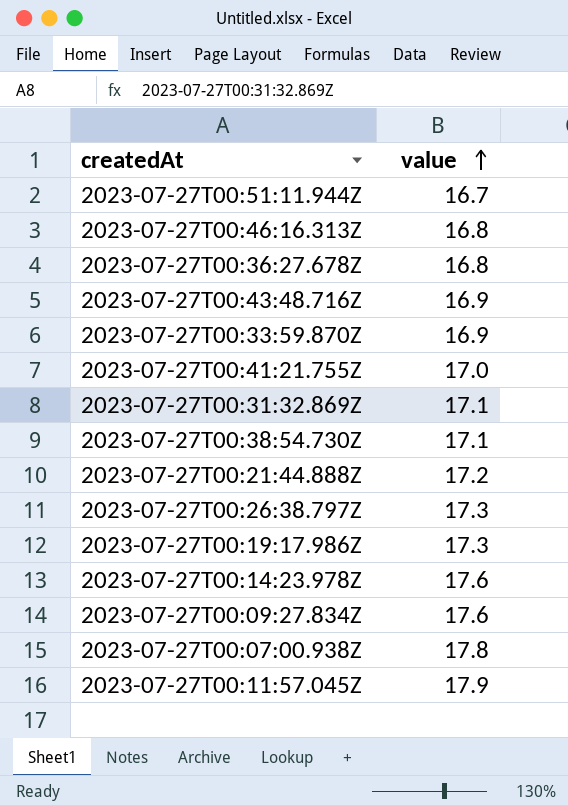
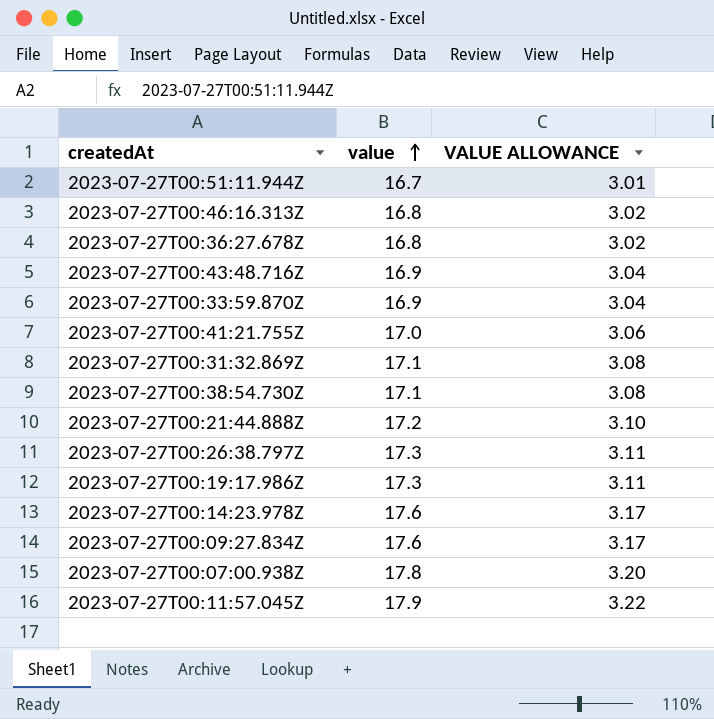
column VALUE ALLOWANCE | formula: none -> [value] * 0.18

